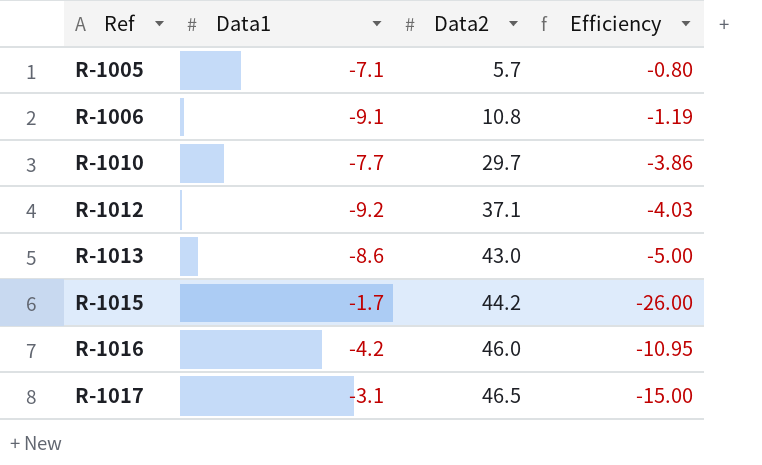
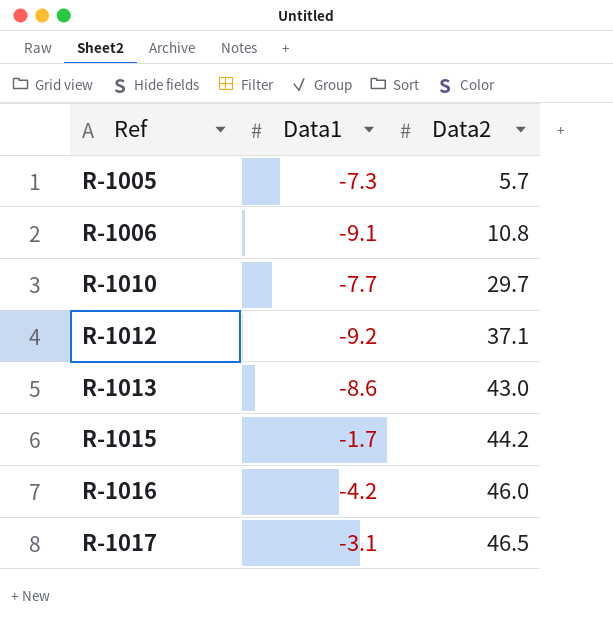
column Efficiency | formula: [Data2] / [Data1] -> none
R-1005 | Data1: -7.1 -> -7.3

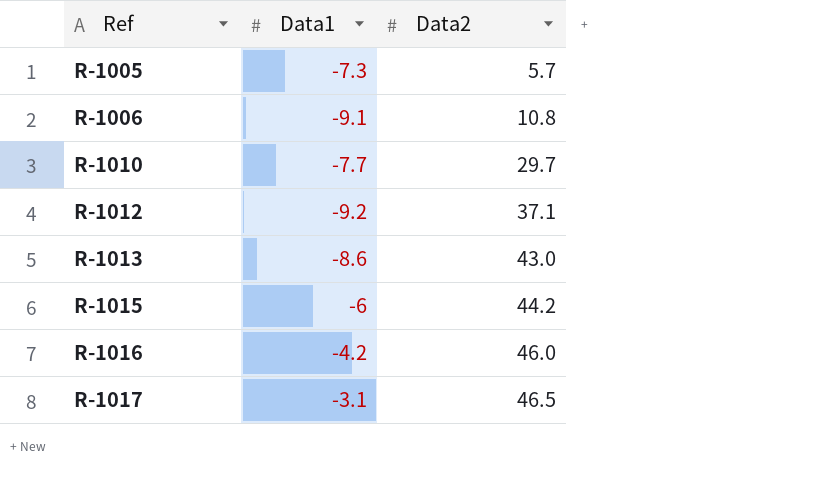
R-1015 | Data1: -1.7 -> -6

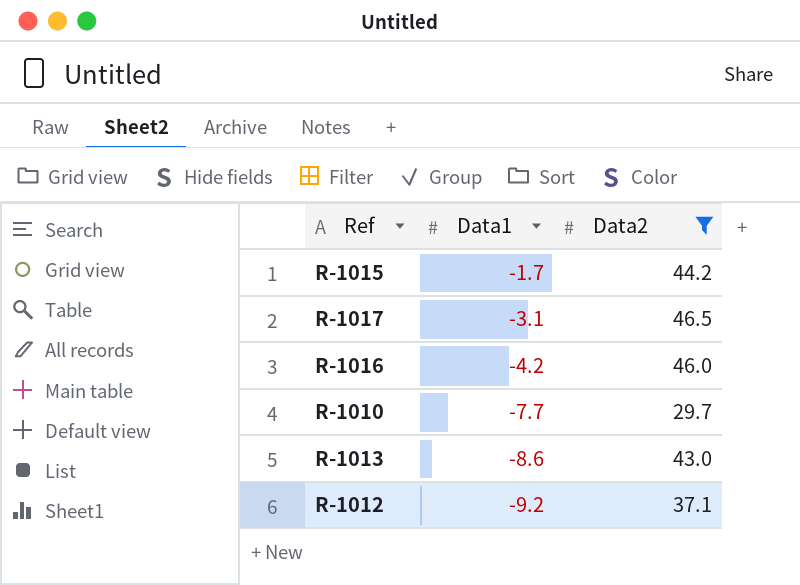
filter: none -> Data2 >= 29.7
row order: Ref ascending -> Data1 descending
R-1015 | Data1: -6 -> -1.7

